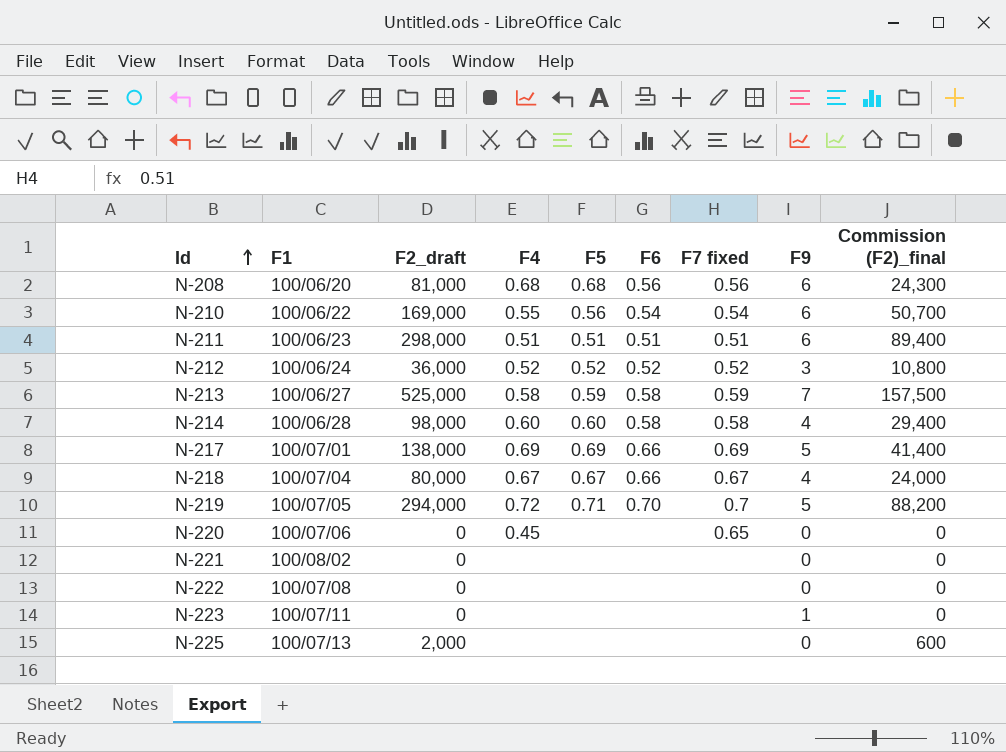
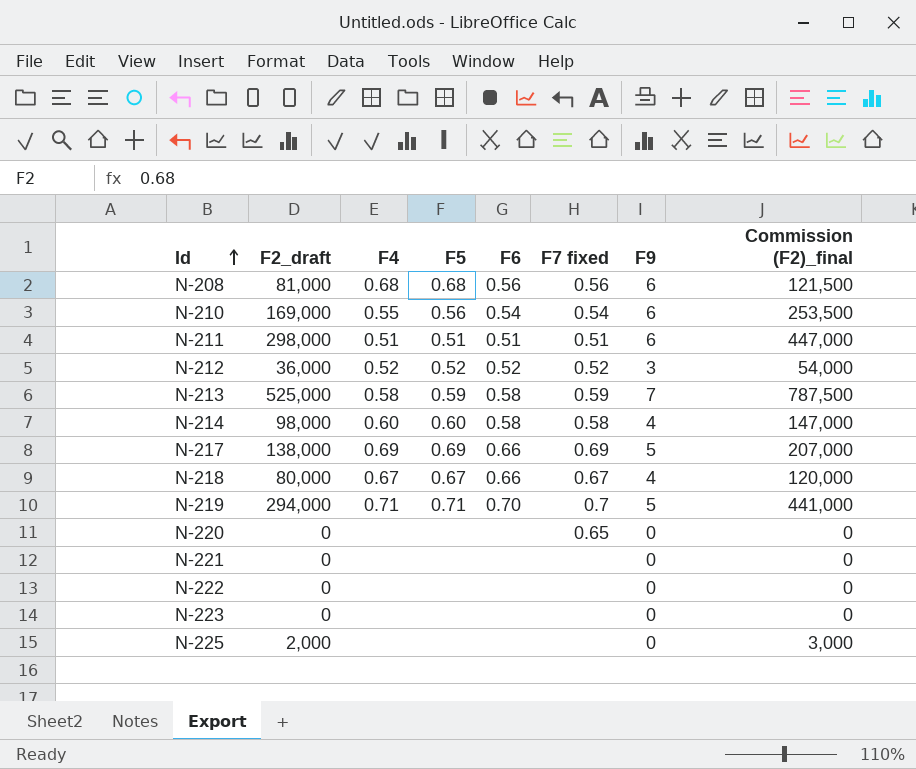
column F1 | position: 2 -> none
column Commission (F2)_final | formula: [F2_draft] * 0.3 -> [F2_draft] * 1.5
N-219 | F4: 0.72 -> 0.71
N-220 | F4: 0.45 -> none
N-223 | F9: 1 -> 0

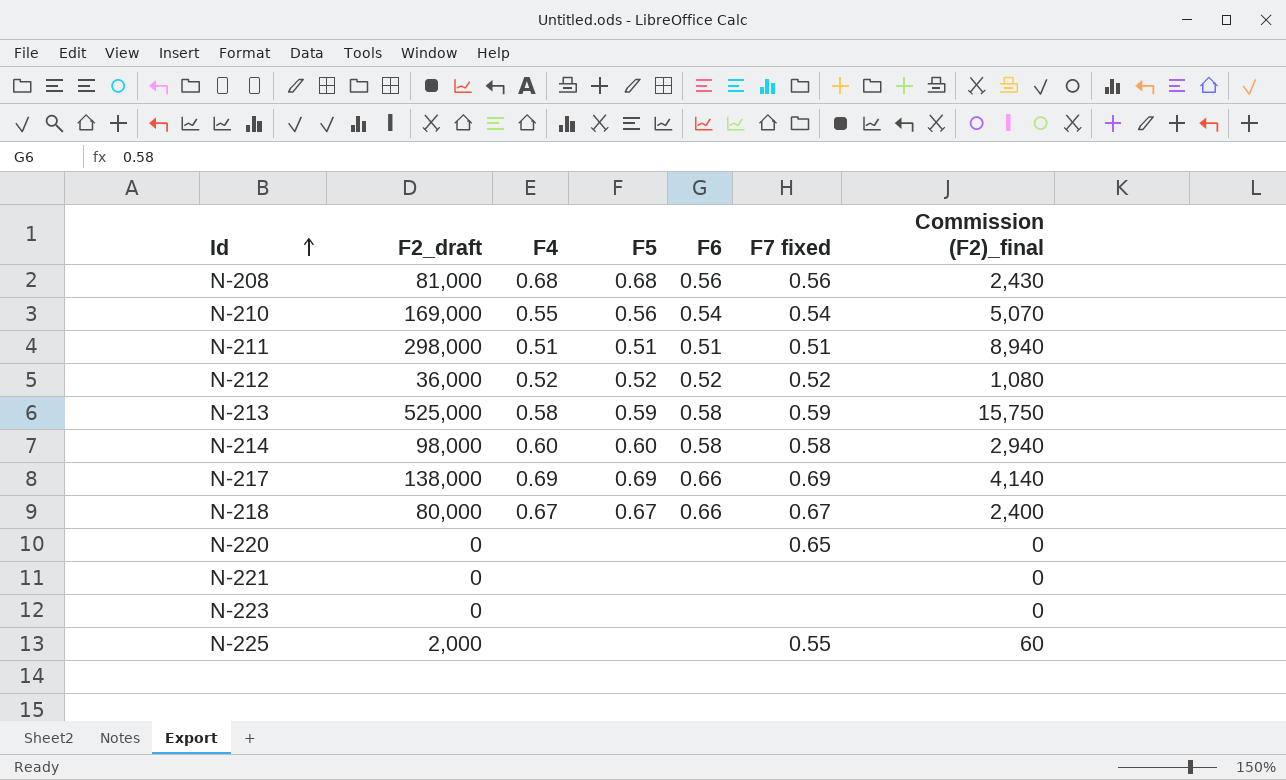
column F9 | position: 7 -> none
column Commission (F2)_final | formula: [F2_draft] * 1.5 -> [F2_draft] * 0.03
row N-219: 294,000 | 0.71 | 0.71 | 0.70 | 0.7 | 5 | 441,000 -> none
row N-222: 0 | none | none | none | none | 0 | 0 -> none
N-225 | F7 fixed: none -> 0.55

